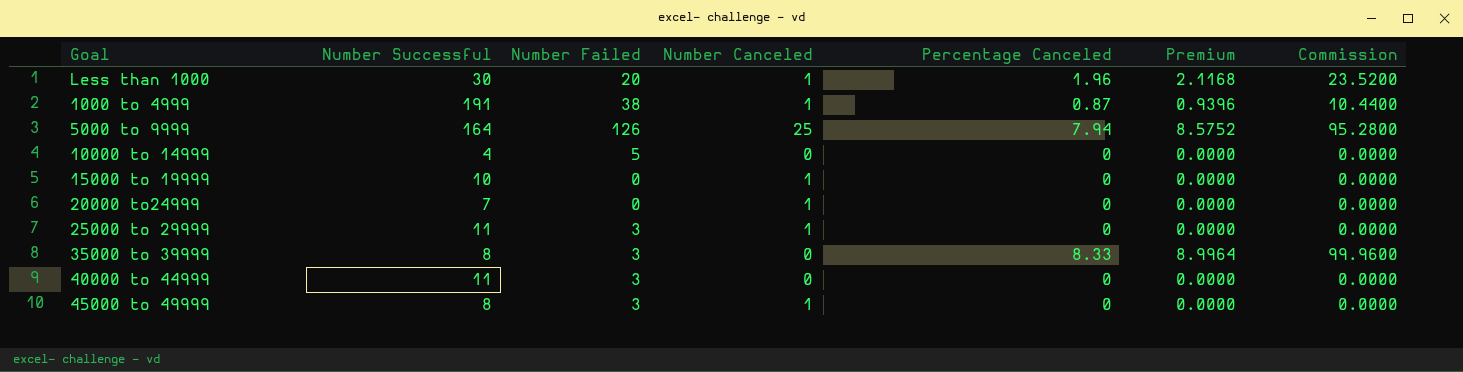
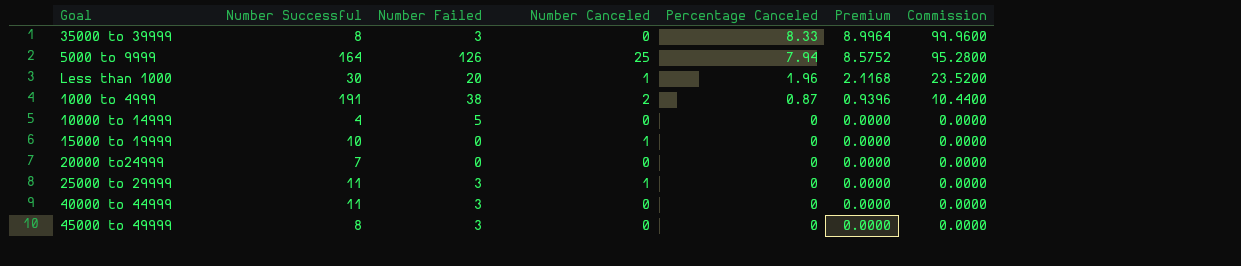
row order: none -> Percentage Canceled descending
1000 to 4999 | Number Canceled: 1 -> 2
20000 to24999 | Number Canceled: 1 -> 0
45000 to 49999 | Number Canceled: 1 -> 0

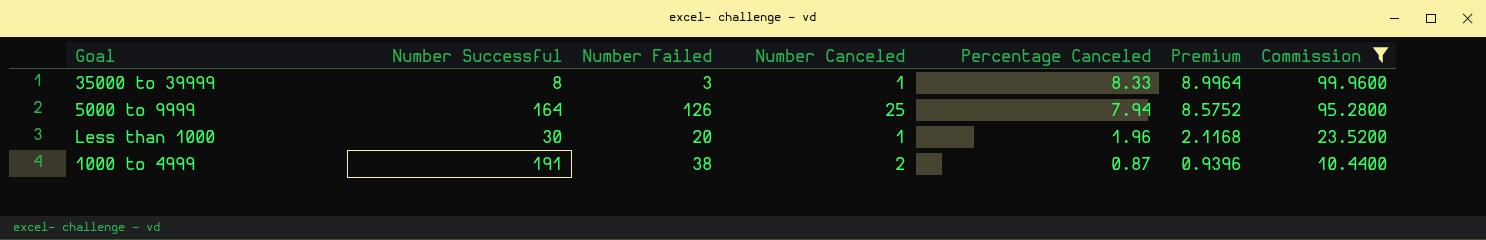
filter: none -> Commission != 0.0000
35000 to 39999 | Number Canceled: 0 -> 1

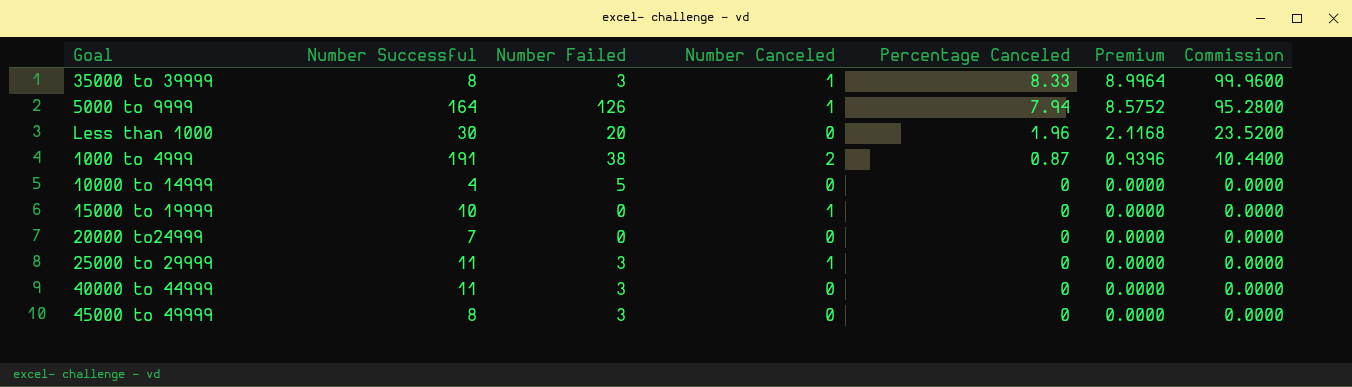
filter: Commission != 0.0000 -> none
5000 to 9999 | Number Canceled: 25 -> 1
Less than 1000 | Number Canceled: 1 -> 0

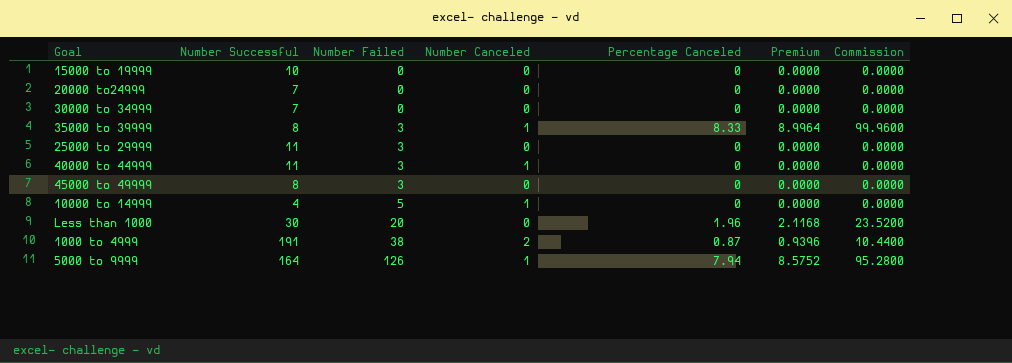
row order: Percentage Canceled descending -> Number Failed ascending
15000 to 19999 | Number Canceled: 1 -> 0
row 30000 to 34999: none -> 7 | 0 | 0 | 0 | 0.0000 | 0.0000
25000 to 29999 | Number Canceled: 1 -> 0
40000 to 44999 | Number Canceled: 0 -> 1
10000 to 14999 | Number Canceled: 0 -> 1

